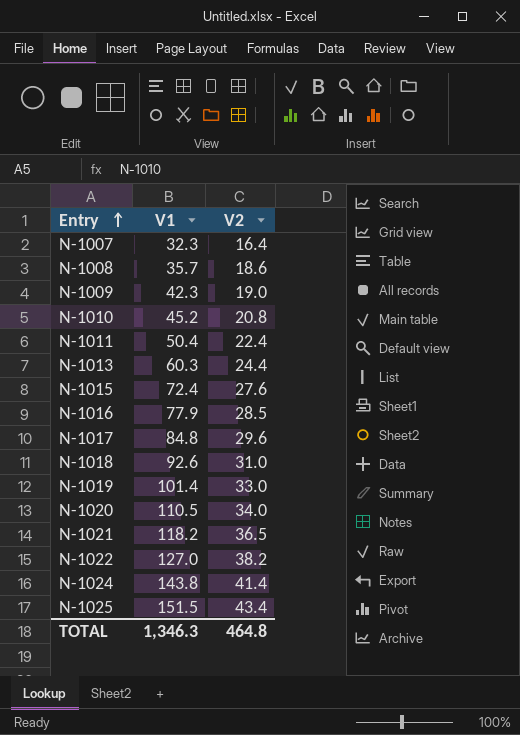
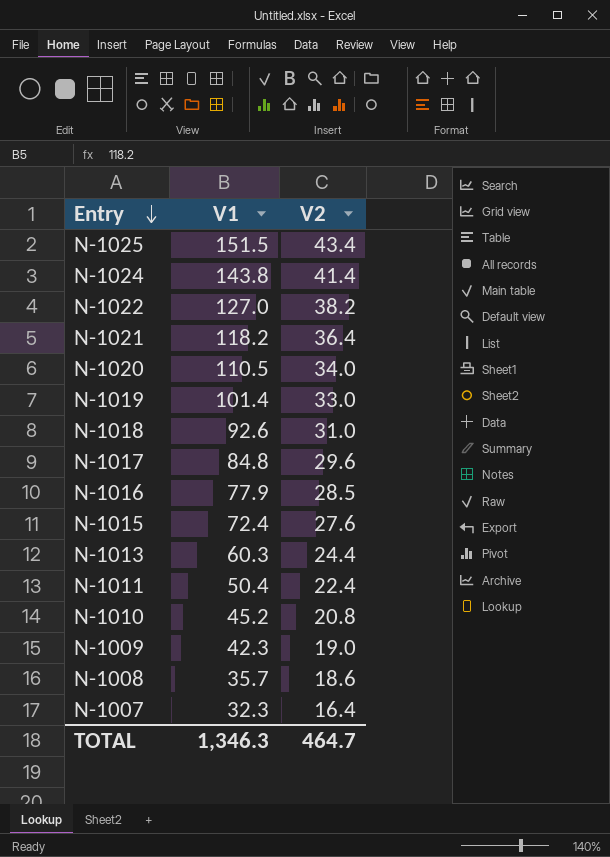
row order: Entry ascending -> Entry descending
N-1021 | V2: 36.5 -> 36.4
TOTAL | V2: 464.8 -> 464.7

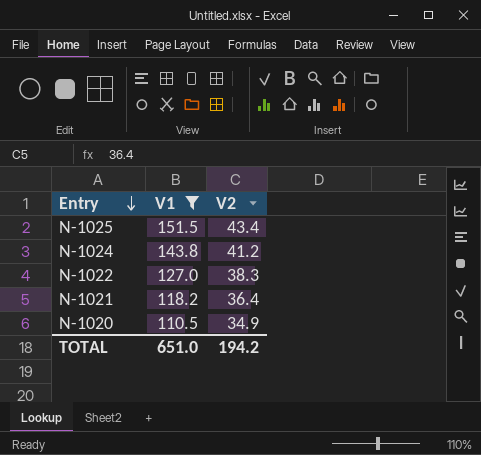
filter: none -> V1 >= 110.5
N-1024 | V2: 41.4 -> 41.2
N-1022 | V2: 38.2 -> 38.3
N-1020 | V2: 34.0 -> 34.9
TOTAL | V1: 1,346.3 -> 651.0
TOTAL | V2: 464.7 -> 194.2

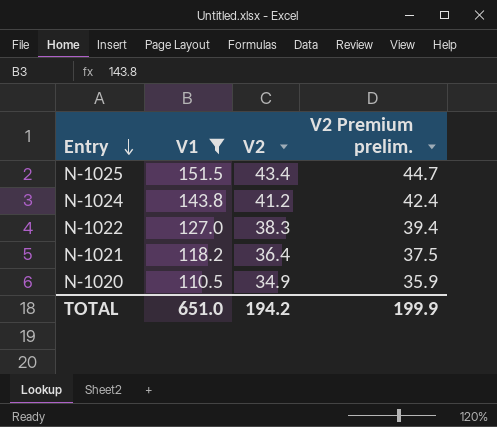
column V2 Premium prelim. | formula: none -> [V2] * 1.03

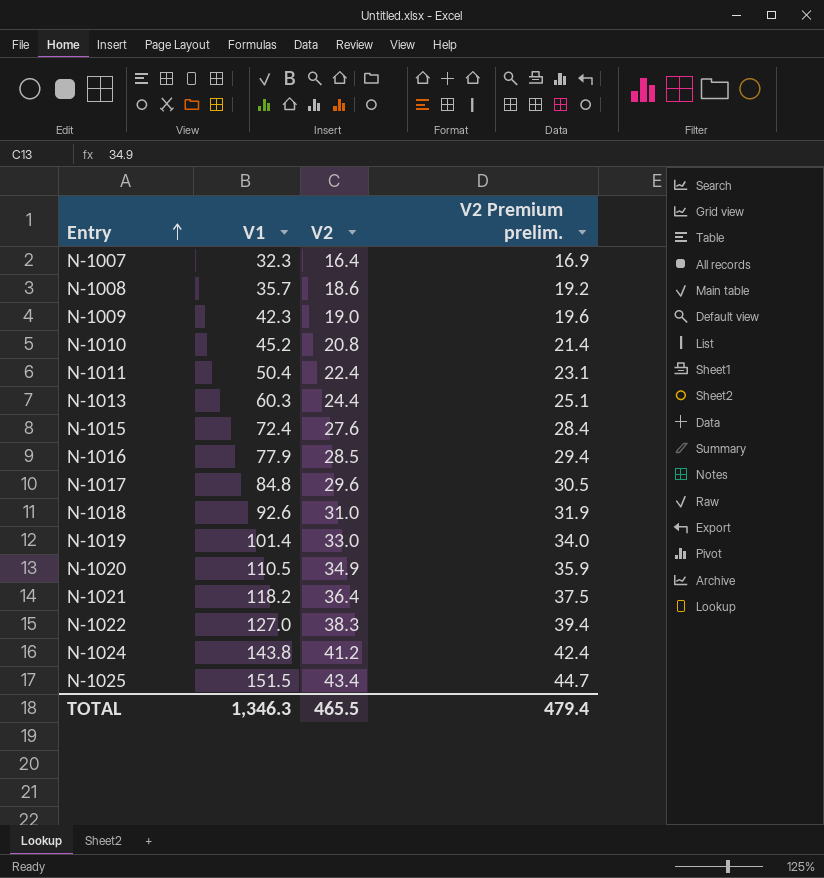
filter: V1 >= 110.5 -> none
row order: Entry descending -> Entry ascending
TOTAL | V1: 651.0 -> 1,346.3
TOTAL | V2: 194.2 -> 465.5
TOTAL | V2 Premium prelim.: 199.9 -> 479.4

